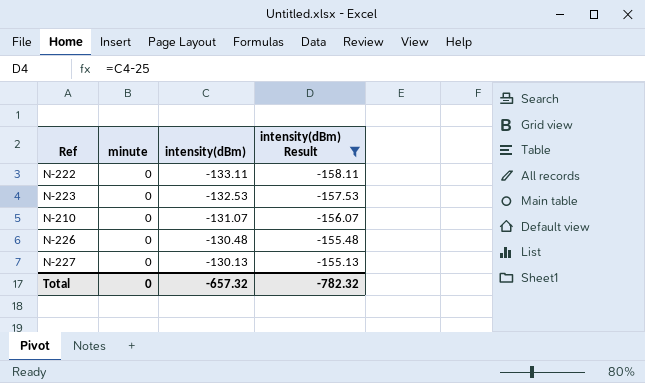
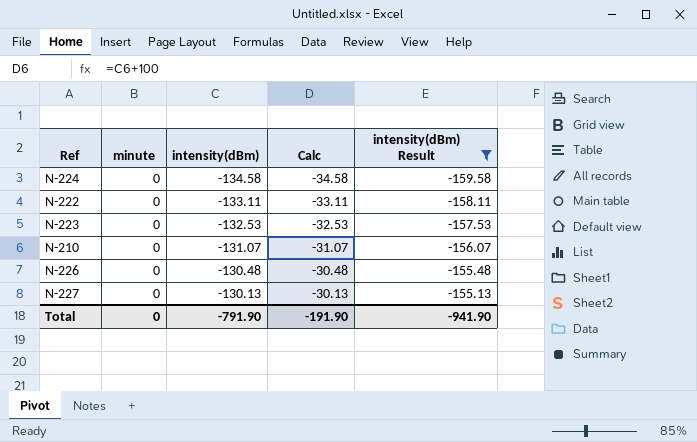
column Calc | formula: none -> [intensity(dBm)] + 100
row N-224: none -> 0 | -134.58 | -34.58 | -159.58
Total | intensity(dBm): -657.32 -> -791.90
Total | intensity(dBm) Result: -782.32 -> -941.90

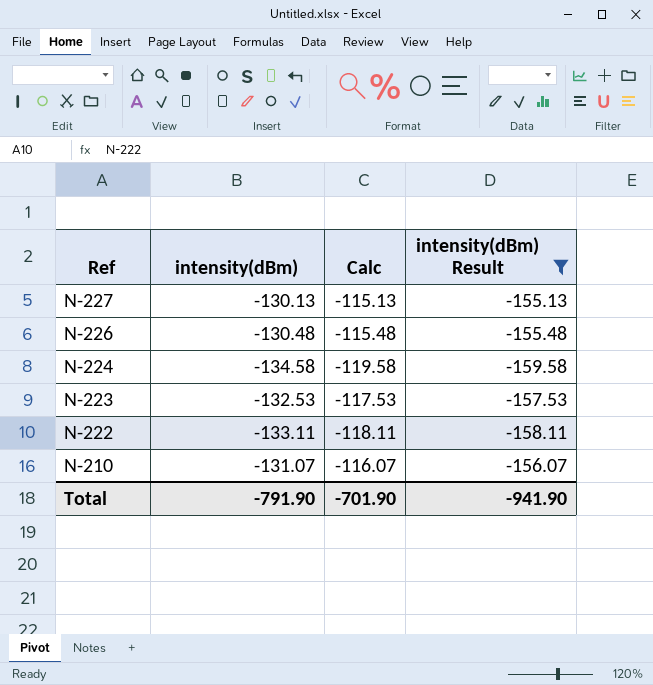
row order: intensity(dBm) ascending -> Ref descending
column minute | position: 2 -> none
column Calc | formula: [intensity(dBm)] + 100 -> [intensity(dBm)] + 15
Total | Calc: -191.90 -> -701.90

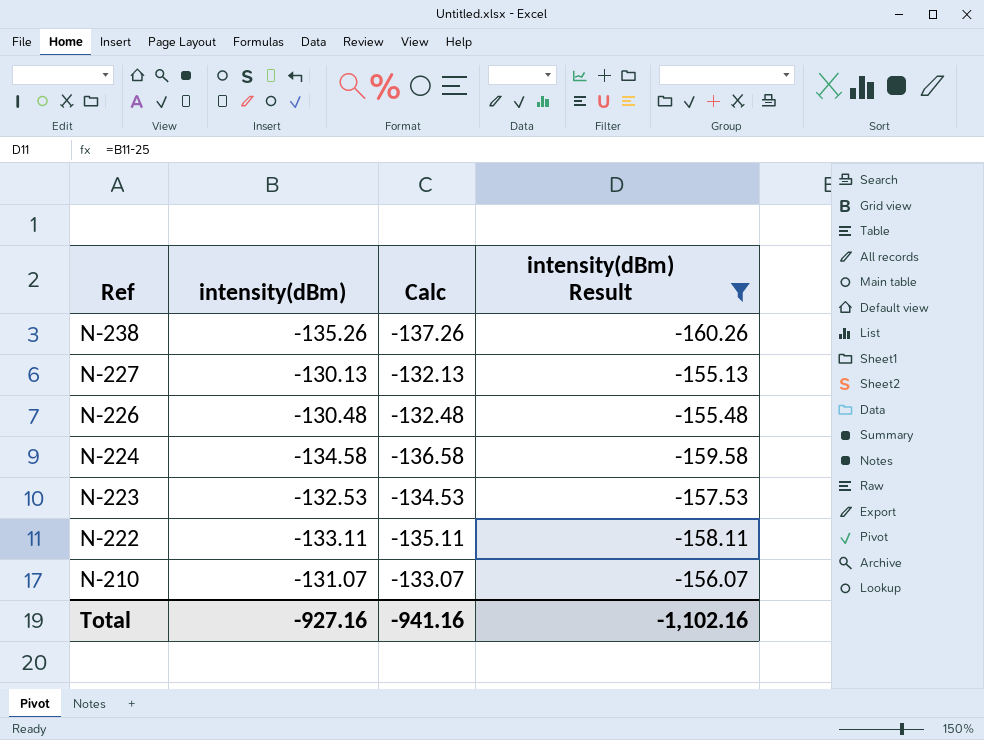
column Calc | formula: [intensity(dBm)] + 15 -> [intensity(dBm)] - 2
row N-238: none -> -135.26 | -137.26 | -160.26
Total | intensity(dBm): -791.90 -> -927.16
Total | Calc: -701.90 -> -941.16
Total | intensity(dBm) Result: -941.90 -> -1,102.16

